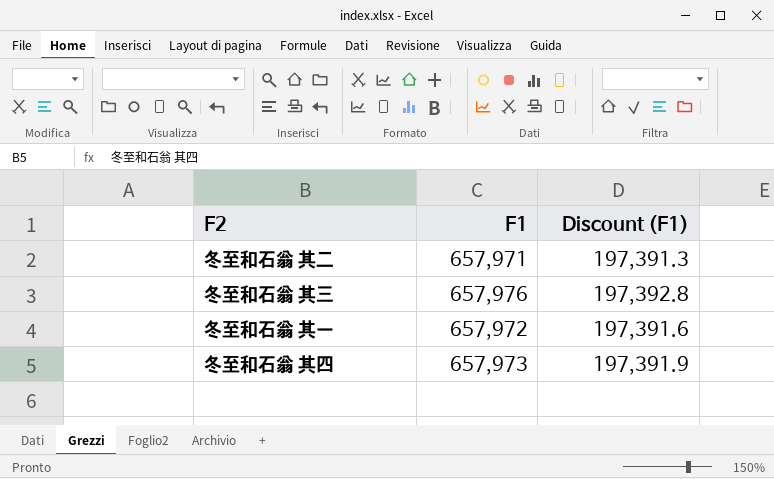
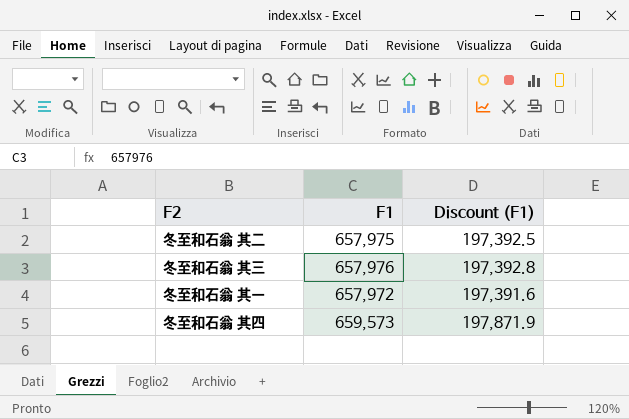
冬至和石翁 其二 | F1: 657,971 -> 657,975
冬至和石翁 其二 | Discount (F1): 197,391.3 -> 197,392.5
冬至和石翁 其四 | F1: 657,973 -> 659,573
冬至和石翁 其四 | Discount (F1): 197,391.9 -> 197,871.9

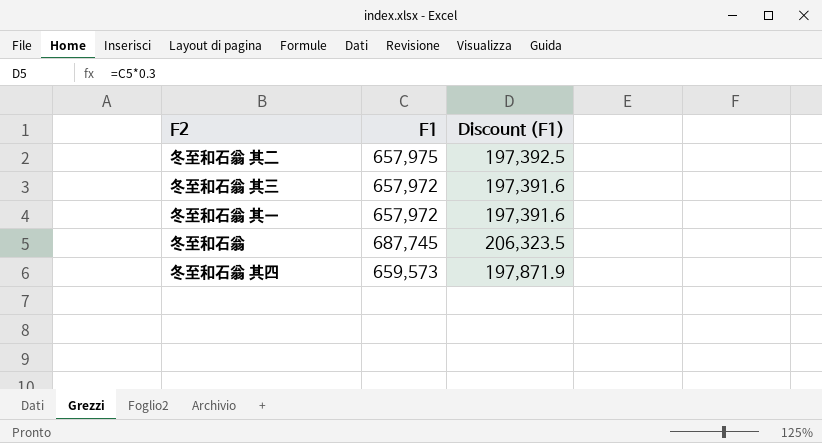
冬至和石翁 其三 | F1: 657,976 -> 657,972
冬至和石翁 其三 | Discount (F1): 197,392.8 -> 197,391.6
row 冬至和石翁: none -> 687,745 | 206,323.5

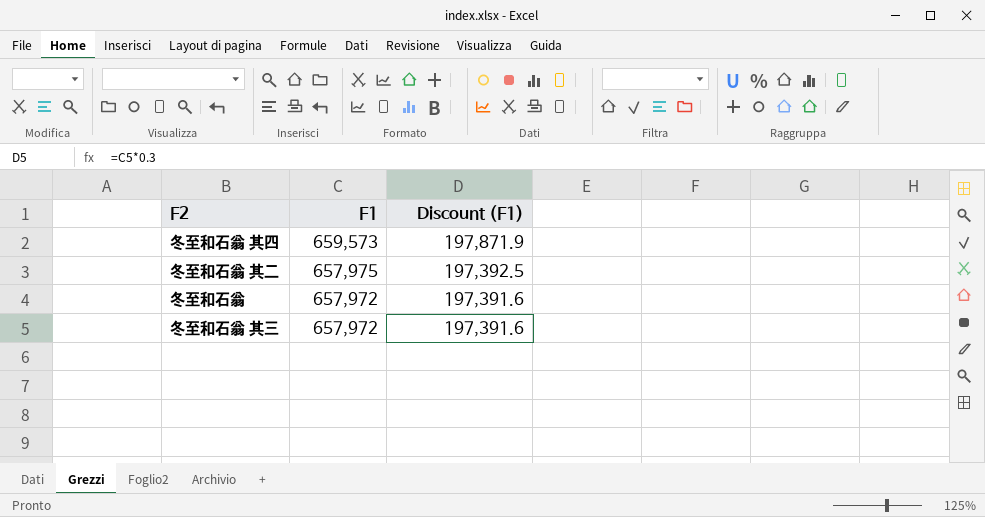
row order: none -> F1 descending
row 冬至和石翁 其一: 657,972 | 197,391.6 -> none
冬至和石翁 | F1: 687,745 -> 657,972
冬至和石翁 | Discount (F1): 206,323.5 -> 197,391.6

